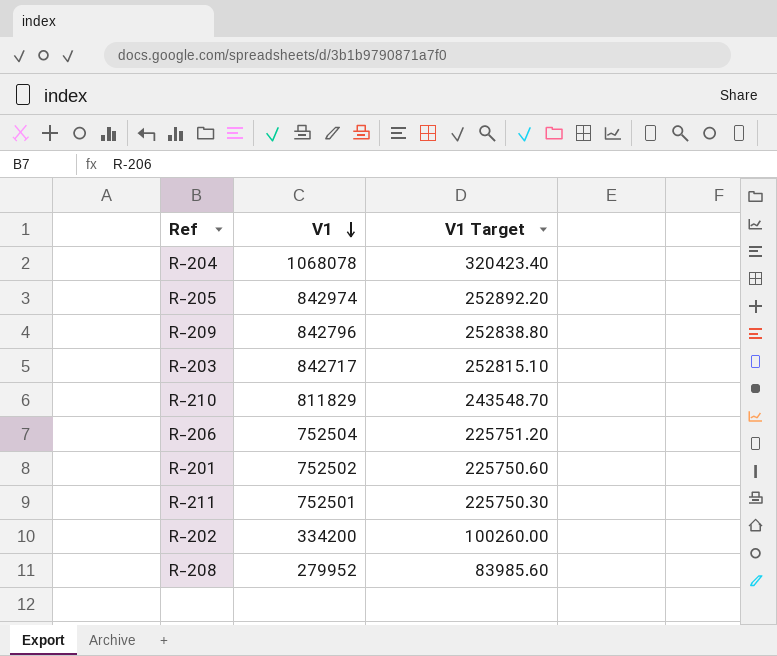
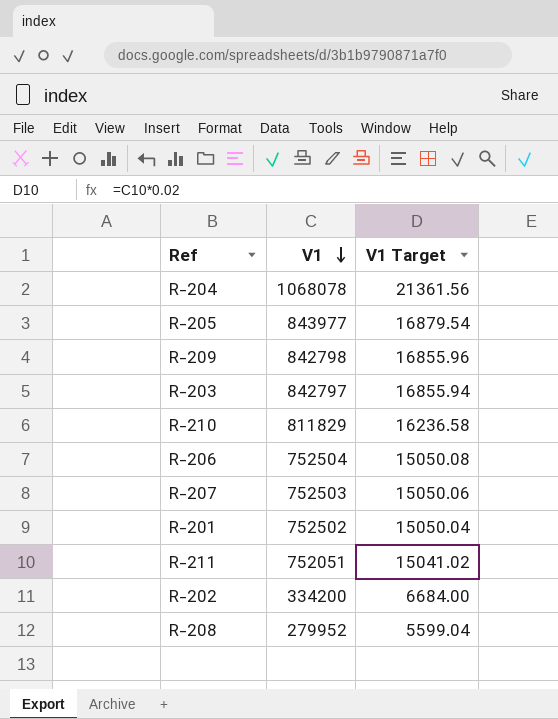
column V1 Target | formula: [V1] * 0.3 -> [V1] * 0.02
R-205 | V1: 842974 -> 843977
R-209 | V1: 842796 -> 842798
R-203 | V1: 842717 -> 842797
row R-207: none -> 752503 | 15050.06
R-211 | V1: 752501 -> 752051

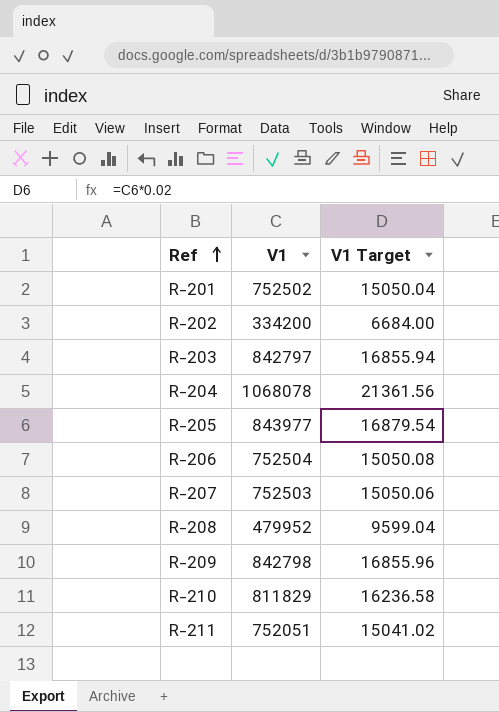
row order: V1 descending -> Ref ascending
R-208 | V1: 279952 -> 479952
R-208 | V1 Target: 5599.04 -> 9599.04

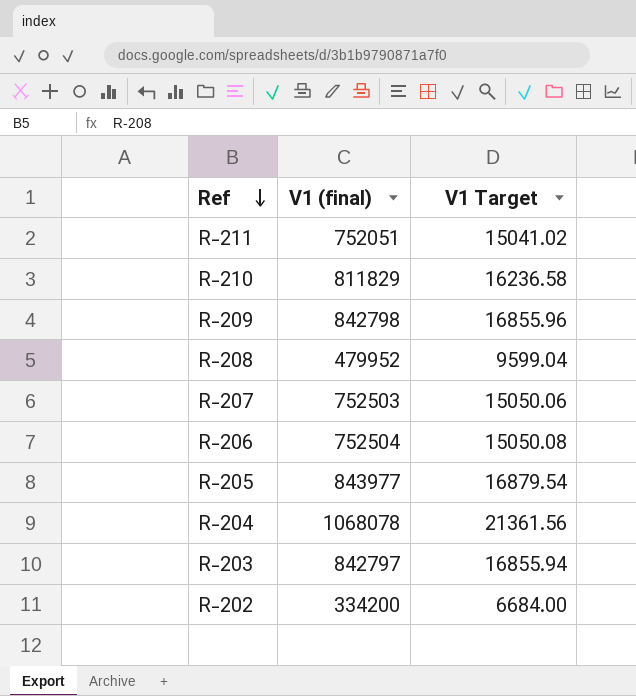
row order: Ref ascending -> Ref descending
column name: V1 -> V1 (final)
row R-201: 752502 | 15050.04 -> none

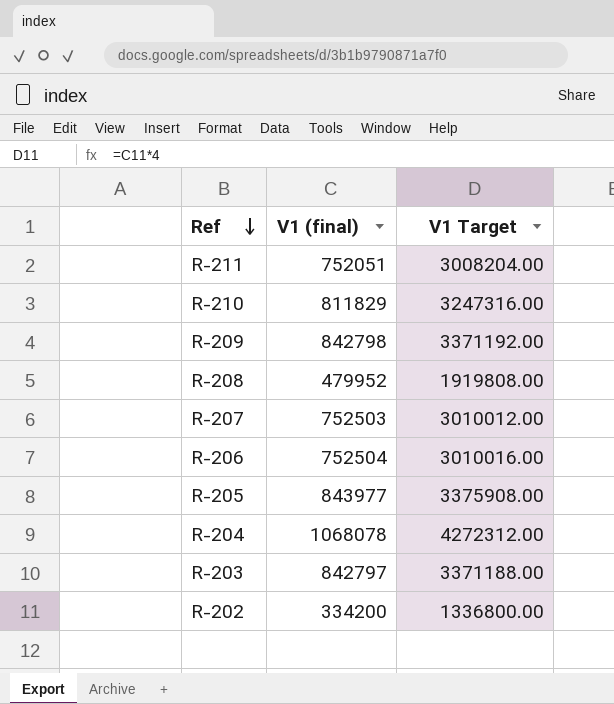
column V1 Target | formula: [V1 (final)] * 0.02 -> [V1 (final)] * 4

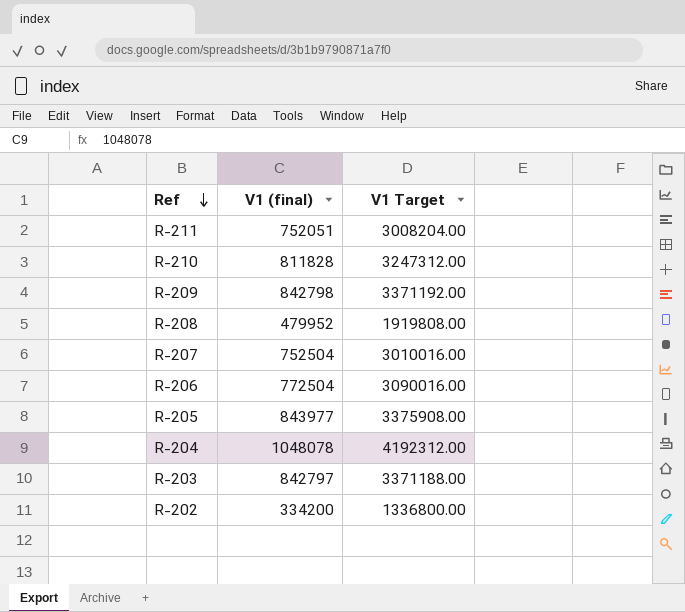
R-210 | V1 (final): 811829 -> 811828
R-210 | V1 Target: 3247316.00 -> 3247312.00
R-207 | V1 (final): 752503 -> 752504
R-207 | V1 Target: 3010012.00 -> 3010016.00
R-206 | V1 (final): 752504 -> 772504
R-206 | V1 Target: 3010016.00 -> 3090016.00
R-204 | V1 (final): 1068078 -> 1048078
R-204 | V1 Target: 4272312.00 -> 4192312.00

